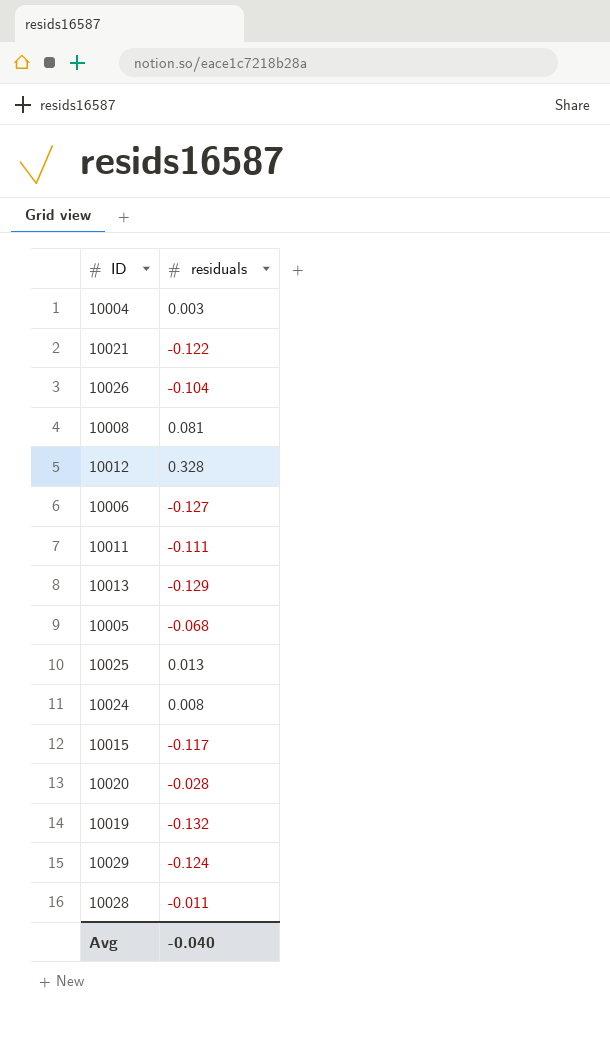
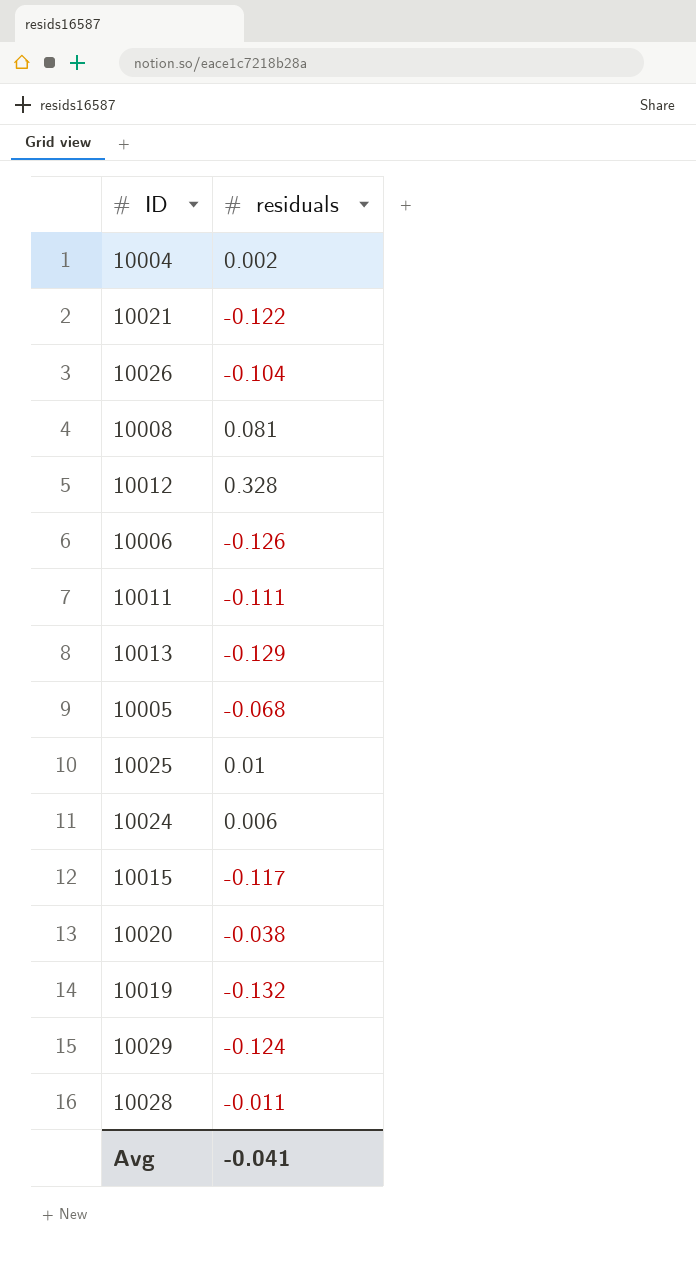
10004 | residuals: 0.003 -> 0.002
10006 | residuals: -0.127 -> -0.126
10025 | residuals: 0.013 -> 0.01
10024 | residuals: 0.008 -> 0.006
10020 | residuals: -0.028 -> -0.038
Avg | residuals: -0.040 -> -0.041

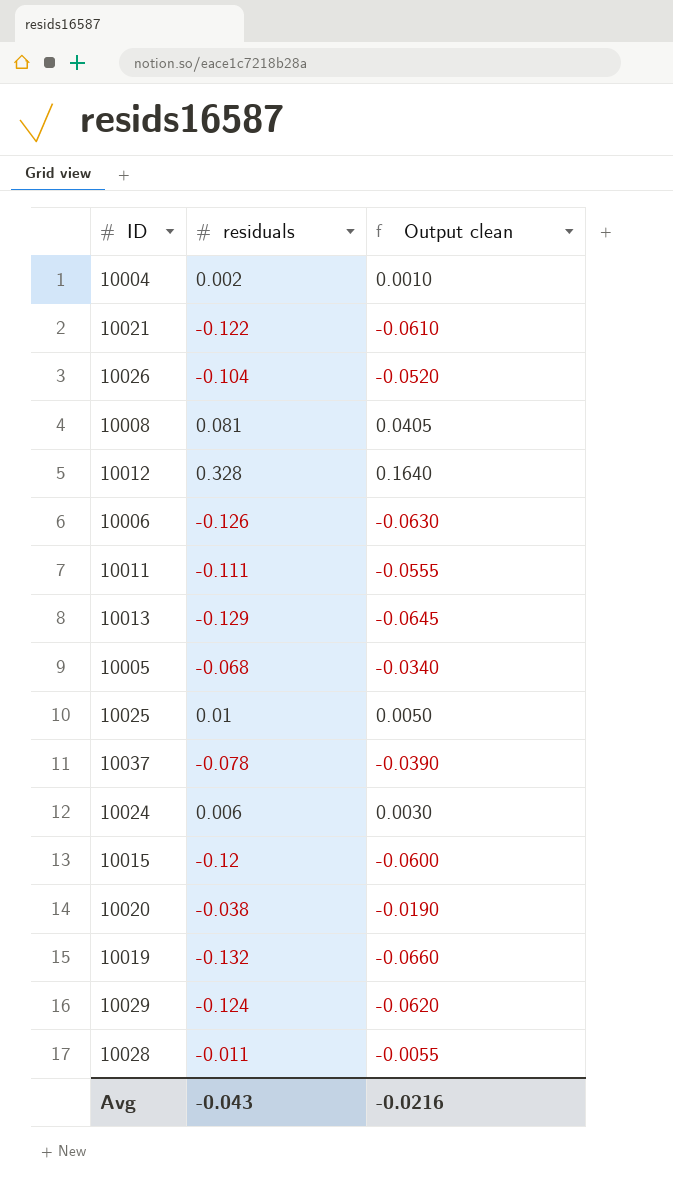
column Output clean | formula: none -> [residuals] * 0.5
row 10037: none -> -0.078 | -0.0390
10015 | residuals: -0.117 -> -0.12
Avg | residuals: -0.041 -> -0.043

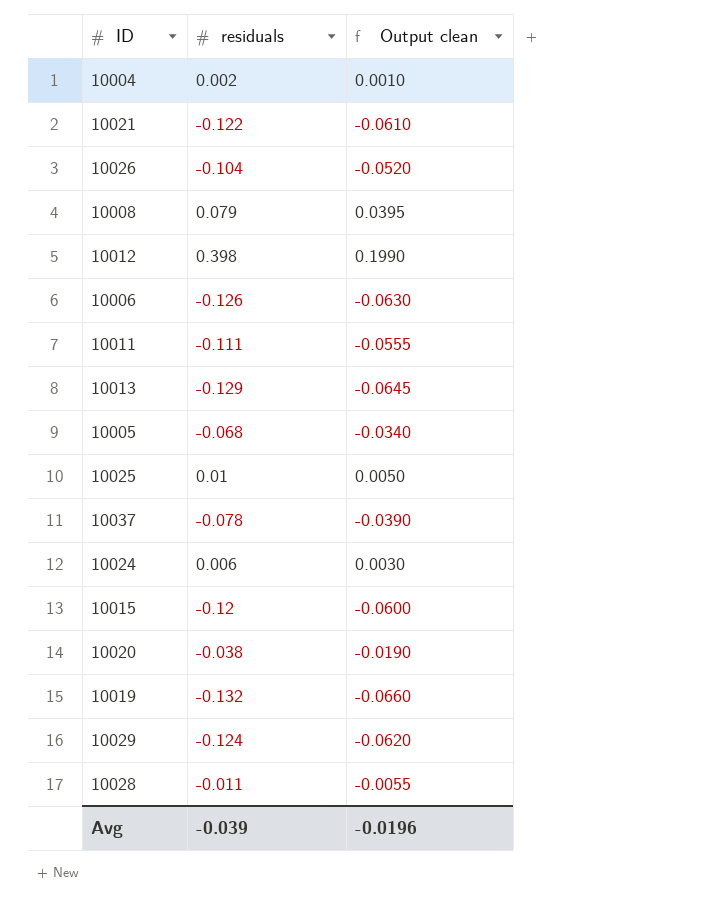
10008 | residuals: 0.081 -> 0.079
10008 | Output clean: 0.0405 -> 0.0395
10012 | residuals: 0.328 -> 0.398
10012 | Output clean: 0.1640 -> 0.1990
Avg | residuals: -0.043 -> -0.039
Avg | Output clean: -0.0216 -> -0.0196

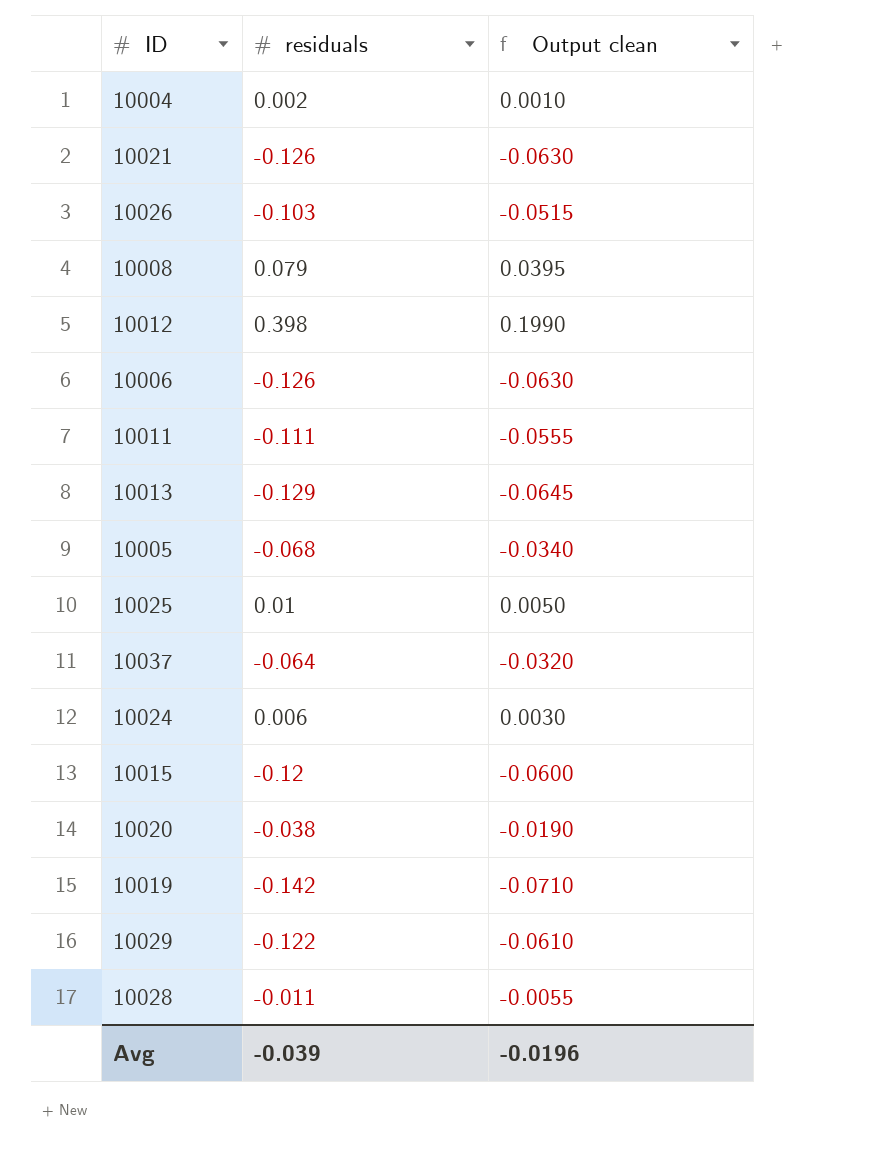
10021 | residuals: -0.122 -> -0.126
10021 | Output clean: -0.0610 -> -0.0630
10026 | residuals: -0.104 -> -0.103
10026 | Output clean: -0.0520 -> -0.0515
10037 | residuals: -0.078 -> -0.064
10037 | Output clean: -0.0390 -> -0.0320
10019 | residuals: -0.132 -> -0.142
10019 | Output clean: -0.0660 -> -0.0710
10029 | residuals: -0.124 -> -0.122
10029 | Output clean: -0.0620 -> -0.0610

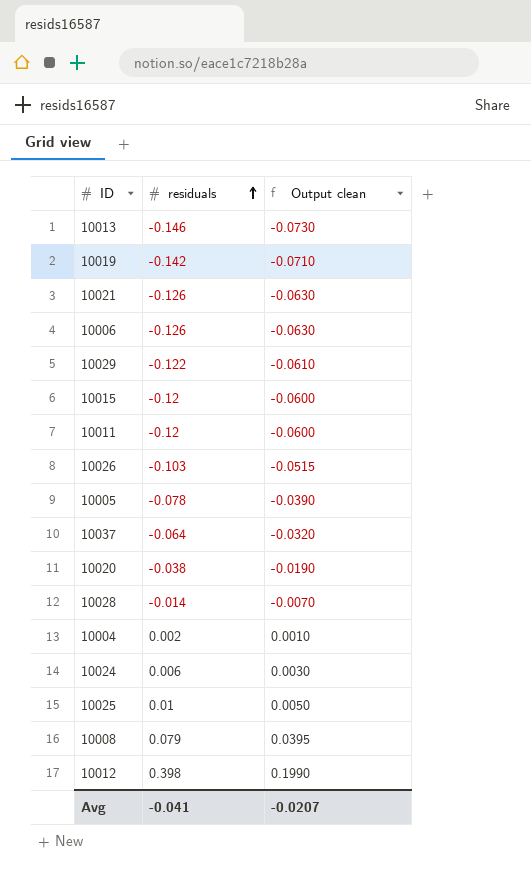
row order: none -> residuals ascending
10013 | residuals: -0.129 -> -0.146
10013 | Output clean: -0.0645 -> -0.0730
10011 | residuals: -0.111 -> -0.12
10011 | Output clean: -0.0555 -> -0.0600
10005 | residuals: -0.068 -> -0.078
10005 | Output clean: -0.0340 -> -0.0390
10028 | residuals: -0.011 -> -0.014
10028 | Output clean: -0.0055 -> -0.0070
Avg | residuals: -0.039 -> -0.041
Avg | Output clean: -0.0196 -> -0.0207

